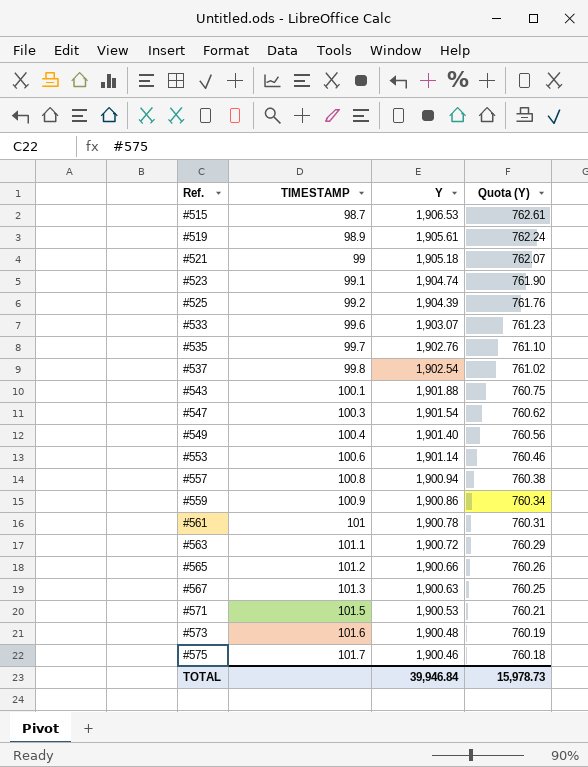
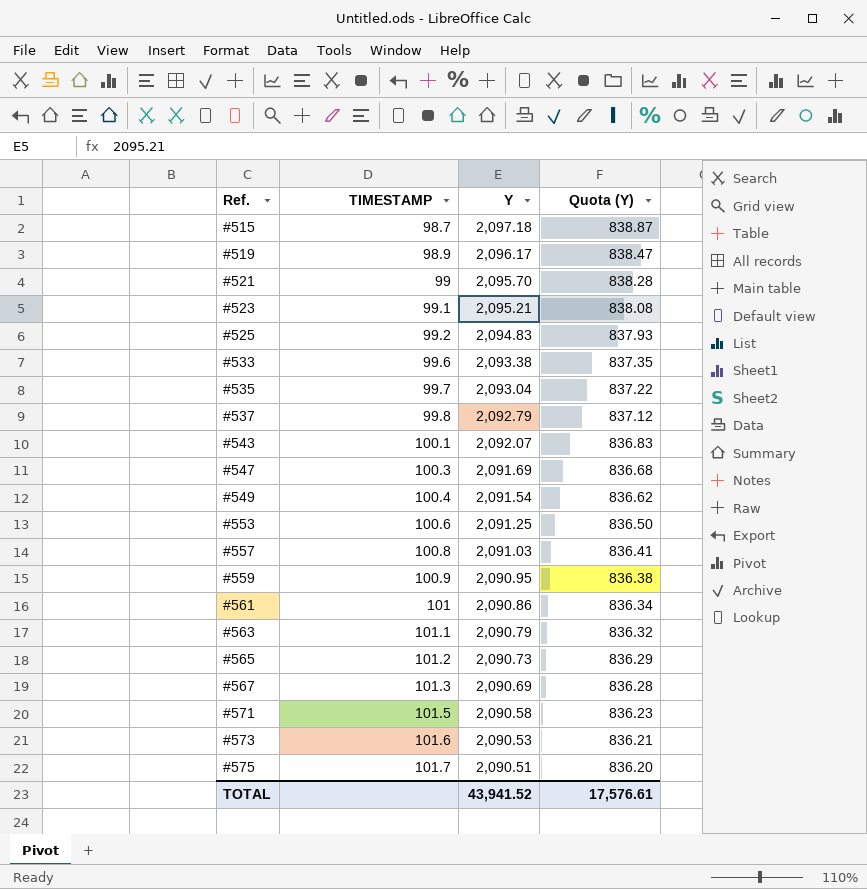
#515 | Y: 1,906.53 -> 2,097.18
#515 | Quota (Y): 762.61 -> 838.87
#519 | Y: 1,905.61 -> 2,096.17
#519 | Quota (Y): 762.24 -> 838.47
#521 | Y: 1,905.18 -> 2,095.70
#521 | Quota (Y): 762.07 -> 838.28
#523 | Y: 1,904.74 -> 2,095.21
#523 | Quota (Y): 761.90 -> 838.08
#525 | Y: 1,904.39 -> 2,094.83
#525 | Quota (Y): 761.76 -> 837.93
#533 | Y: 1,903.07 -> 2,093.38
#533 | Quota (Y): 761.23 -> 837.35
#535 | Y: 1,902.76 -> 2,093.04
#535 | Quota (Y): 761.10 -> 837.22
#537 | Y: 1,902.54 -> 2,092.79
#537 | Quota (Y): 761.02 -> 837.12
#543 | Y: 1,901.88 -> 2,092.07
#543 | Quota (Y): 760.75 -> 836.83
#547 | Y: 1,901.54 -> 2,091.69
#547 | Quota (Y): 760.62 -> 836.68
#549 | Y: 1,901.40 -> 2,091.54
#549 | Quota (Y): 760.56 -> 836.62
#553 | Y: 1,901.14 -> 2,091.25
#553 | Quota (Y): 760.46 -> 836.50
#557 | Y: 1,900.94 -> 2,091.03
#557 | Quota (Y): 760.38 -> 836.41
#559 | Y: 1,900.86 -> 2,090.95
#559 | Quota (Y): 760.34 -> 836.38
#561 | Y: 1,900.78 -> 2,090.86
#561 | Quota (Y): 760.31 -> 836.34
#563 | Y: 1,900.72 -> 2,090.79
#563 | Quota (Y): 760.29 -> 836.32
#565 | Y: 1,900.66 -> 2,090.73
#565 | Quota (Y): 760.26 -> 836.29
#567 | Y: 1,900.63 -> 2,090.69
#567 | Quota (Y): 760.25 -> 836.28
#571 | Y: 1,900.53 -> 2,090.58
#571 | Quota (Y): 760.21 -> 836.23
#573 | Y: 1,900.48 -> 2,090.53
#573 | Quota (Y): 760.19 -> 836.21
#575 | Y: 1,900.46 -> 2,090.51
#575 | Quota (Y): 760.18 -> 836.20
TOTAL | Y: 39,946.84 -> 43,941.52
TOTAL | Quota (Y): 15,978.73 -> 17,576.61

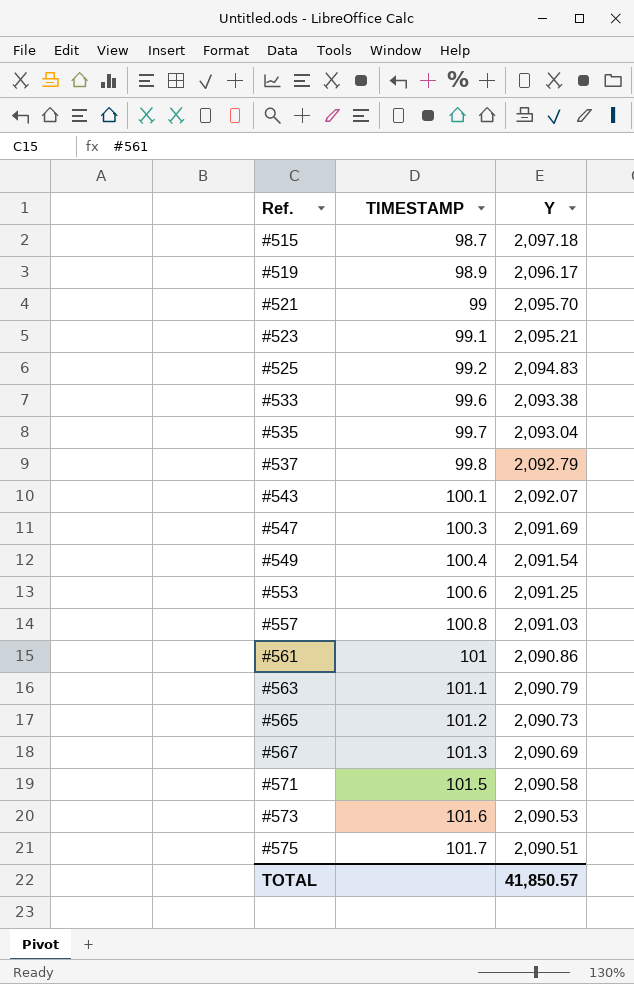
column Quota (Y) | formula: [Y] * 0.4 -> none
row #559: 100.9 | 2,090.95 | 836.38 -> none
TOTAL | Y: 43,941.52 -> 41,850.57

